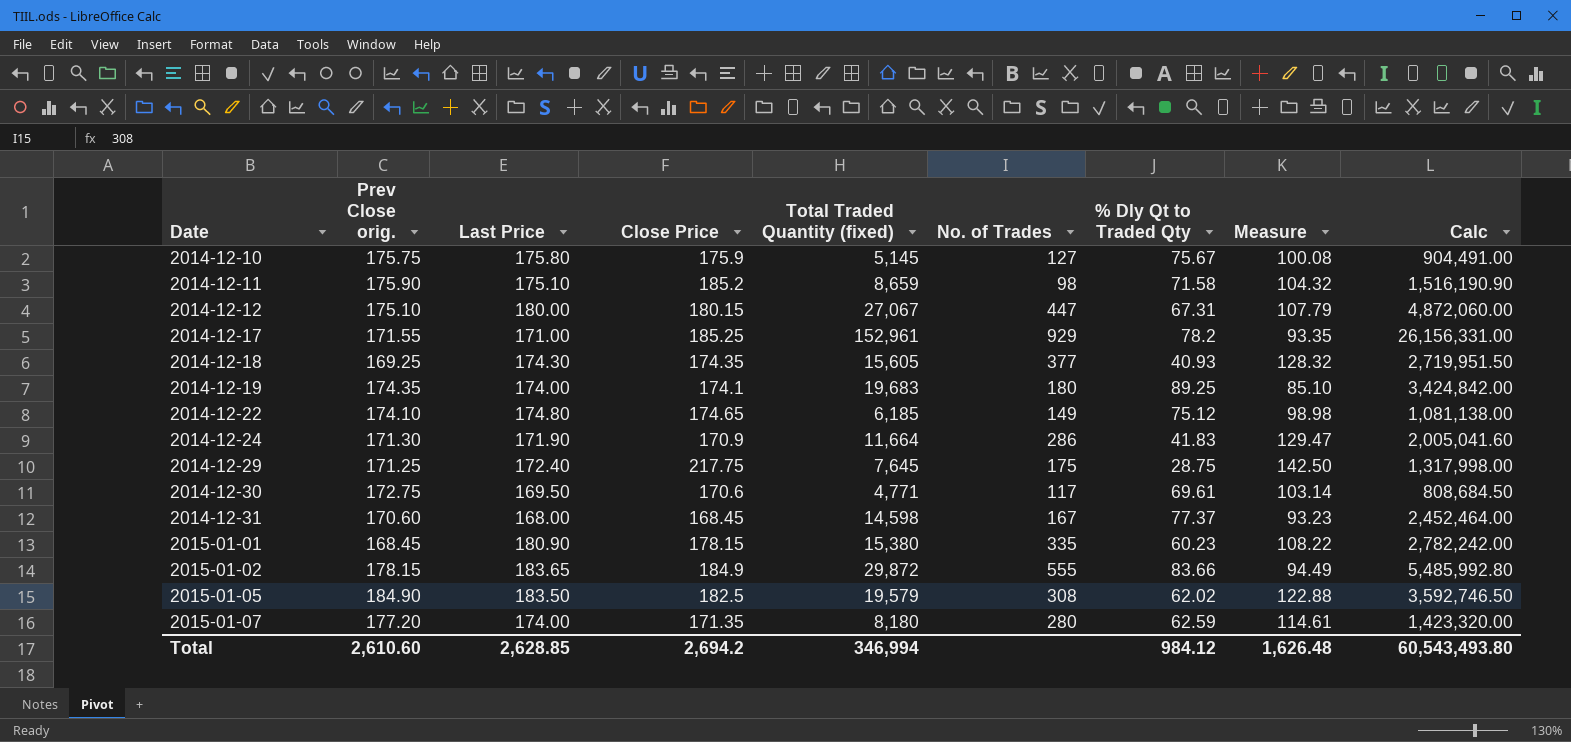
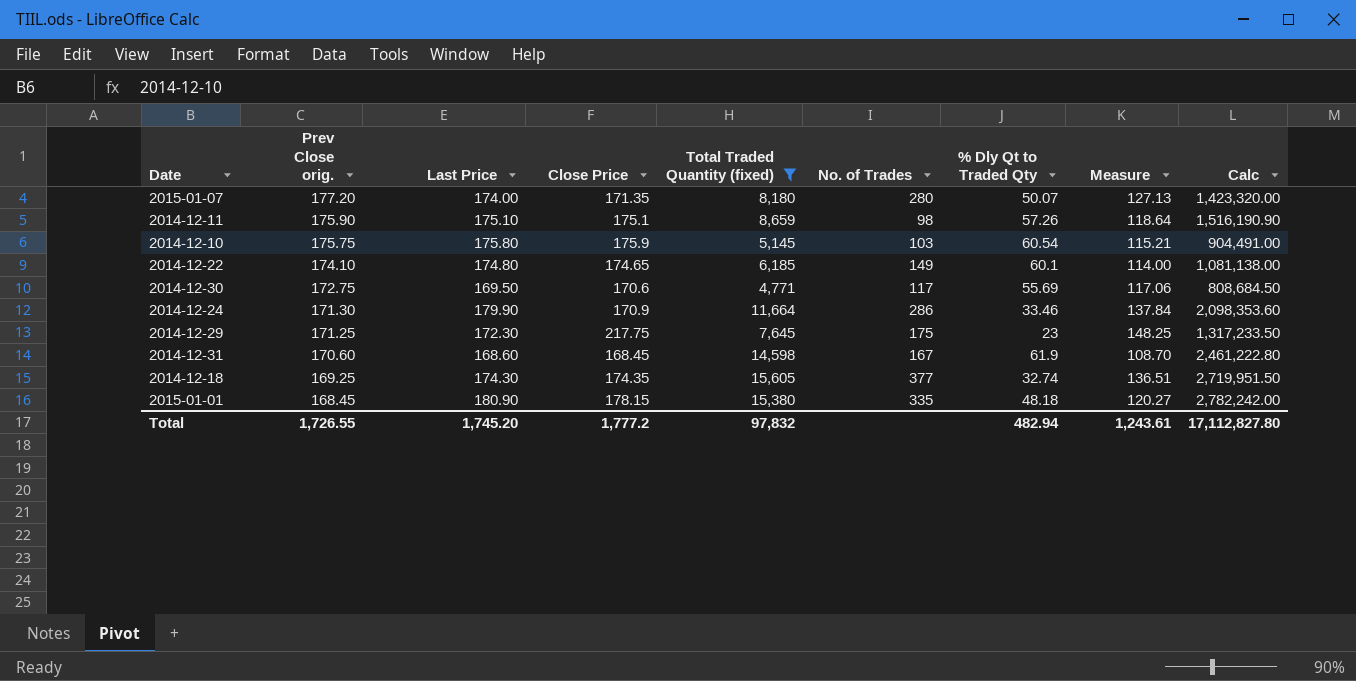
filter: none -> Total Traded Quantity (fixed) <= 15,605
row order: Date ascending -> Prev Close orig. descending
2015-01-07 | % Dly Qt to Traded Qty: 62.59 -> 50.07
2015-01-07 | Measure: 114.61 -> 127.13
2014-12-11 | Close Price: 185.2 -> 175.1
2014-12-11 | % Dly Qt to Traded Qty: 71.58 -> 57.26
2014-12-11 | Measure: 104.32 -> 118.64
2014-12-10 | No. of Trades: 127 -> 103
2014-12-10 | % Dly Qt to Traded Qty: 75.67 -> 60.54
2014-12-10 | Measure: 100.08 -> 115.21
2014-12-22 | % Dly Qt to Traded Qty: 75.12 -> 60.1
2014-12-22 | Measure: 98.98 -> 114.00
2014-12-30 | % Dly Qt to Traded Qty: 69.61 -> 55.69
2014-12-30 | Measure: 103.14 -> 117.06
2014-12-24 | Last Price: 171.90 -> 179.90
2014-12-24 | % Dly Qt to Traded Qty: 41.83 -> 33.46
2014-12-24 | Measure: 129.47 -> 137.84
2014-12-24 | Calc: 2,005,041.60 -> 2,098,353.60
2014-12-29 | Last Price: 172.40 -> 172.30
2014-12-29 | % Dly Qt to Traded Qty: 28.75 -> 23
2014-12-29 | Measure: 142.50 -> 148.25
2014-12-29 | Calc: 1,317,998.00 -> 1,317,233.50
2014-12-31 | Last Price: 168.00 -> 168.60
2014-12-31 | % Dly Qt to Traded Qty: 77.37 -> 61.9
2014-12-31 | Measure: 93.23 -> 108.70
2014-12-31 | Calc: 2,452,464.00 -> 2,461,222.80
2014-12-18 | % Dly Qt to Traded Qty: 40.93 -> 32.74
2014-12-18 | Measure: 128.32 -> 136.51
2015-01-01 | % Dly Qt to Traded Qty: 60.23 -> 48.18
2015-01-01 | Measure: 108.22 -> 120.27
Total | Prev Close orig.: 2,610.60 -> 1,726.55
Total | Last Price: 2,628.85 -> 1,745.20
Total | Close Price: 2,694.2 -> 1,777.2
Total | Total Traded Quantity (fixed): 346,994 -> 97,832
Total | % Dly Qt to Traded Qty: 984.12 -> 482.94
Total | Measure: 1,626.48 -> 1,243.61
Total | Calc: 60,543,493.80 -> 17,112,827.80

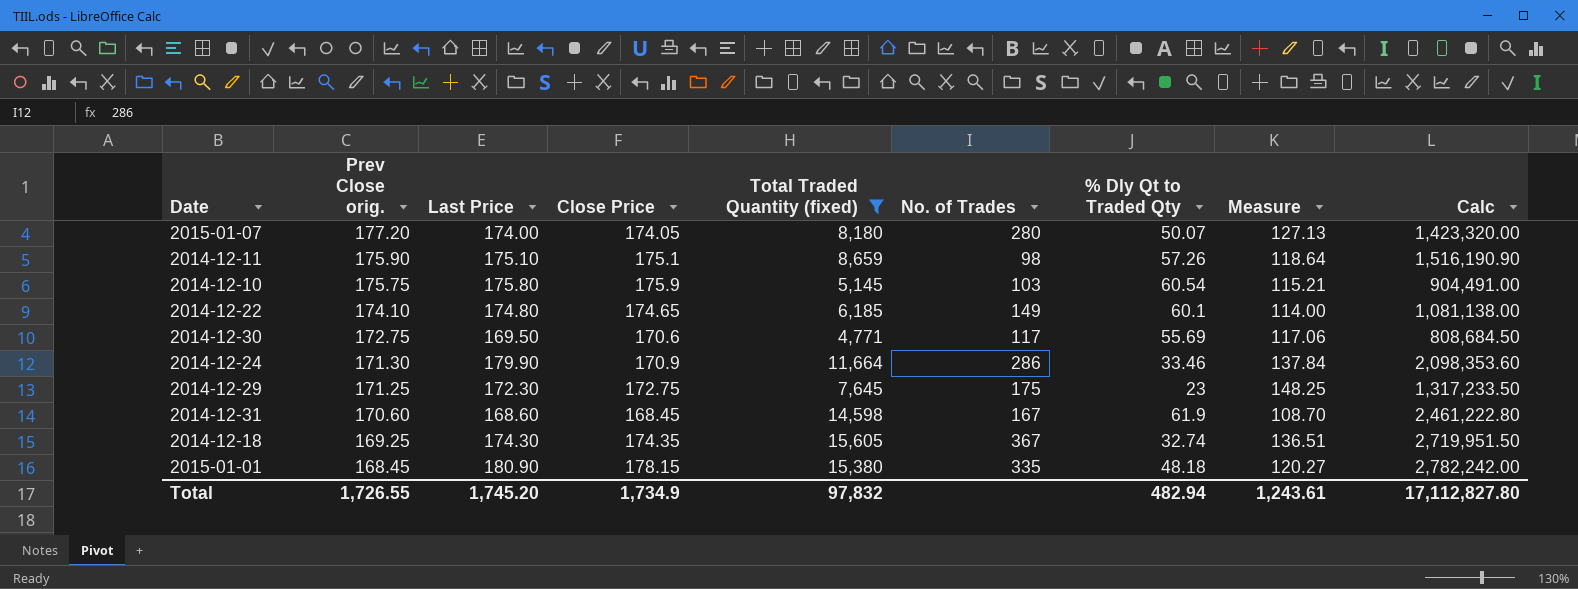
2015-01-07 | Close Price: 171.35 -> 174.05
2014-12-29 | Close Price: 217.75 -> 172.75
2014-12-18 | No. of Trades: 377 -> 367
Total | Close Price: 1,777.2 -> 1,734.9

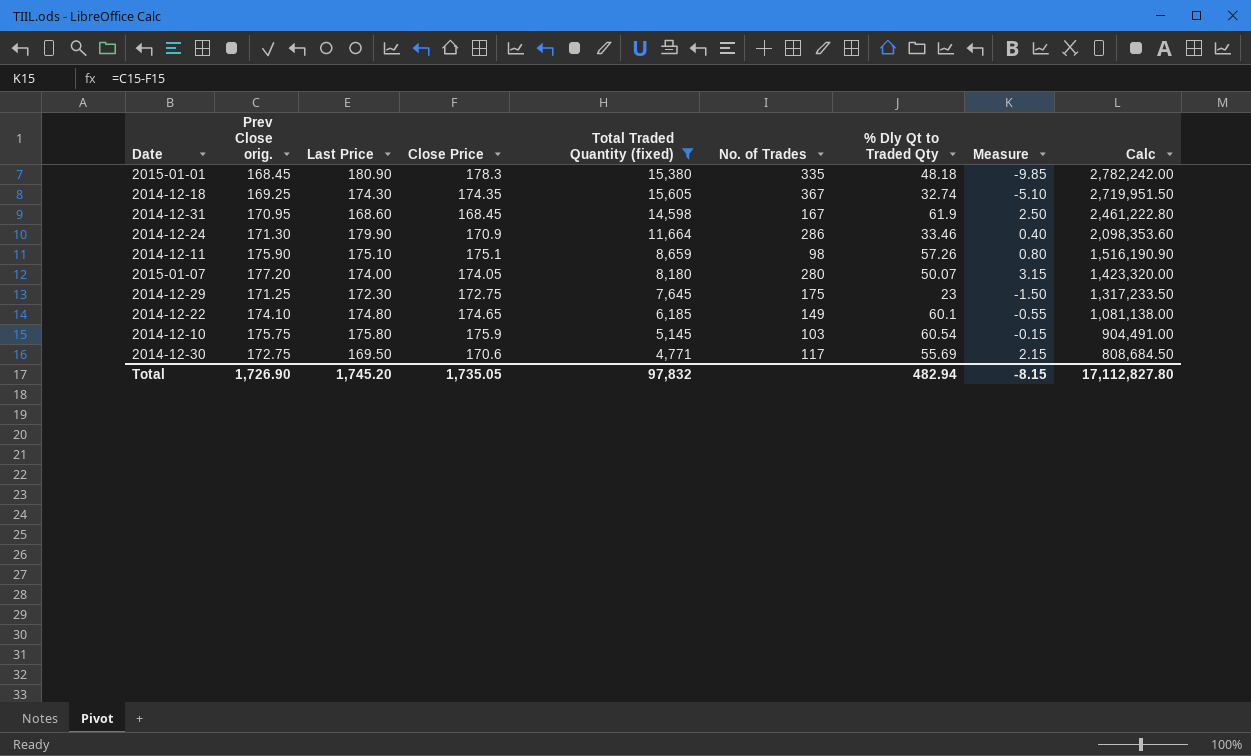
row order: Prev Close orig. descending -> Calc descending
column Measure | formula: [Prev Close orig.] - [% Dly Qt to Traded Qty] -> [Prev Close orig.] - [Close Price]
2015-01-01 | Close Price: 178.15 -> 178.3
2014-12-31 | Prev Close orig.: 170.60 -> 170.95
Total | Prev Close orig.: 1,726.55 -> 1,726.90
Total | Close Price: 1,734.9 -> 1,735.05
Total | Measure: 1,243.61 -> -8.15

